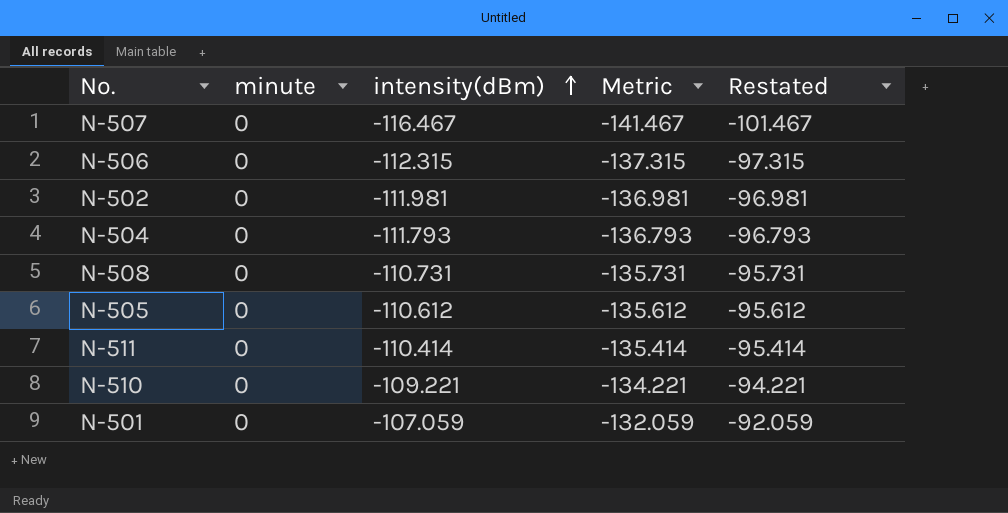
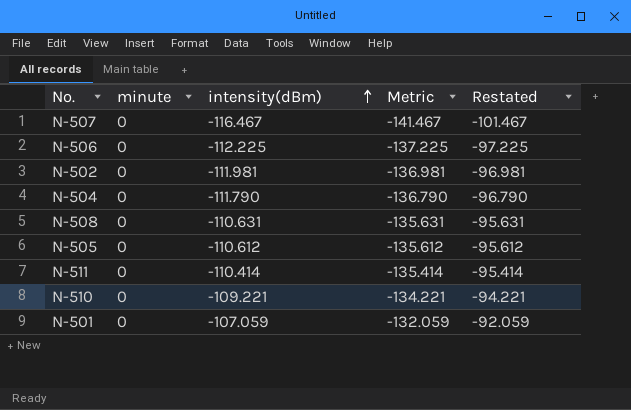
N-506 | intensity(dBm): -112.315 -> -112.225
N-506 | Metric: -137.315 -> -137.225
N-506 | Restated: -97.315 -> -97.225
N-504 | intensity(dBm): -111.793 -> -111.790
N-504 | Metric: -136.793 -> -136.790
N-504 | Restated: -96.793 -> -96.790
N-508 | intensity(dBm): -110.731 -> -110.631
N-508 | Metric: -135.731 -> -135.631
N-508 | Restated: -95.731 -> -95.631

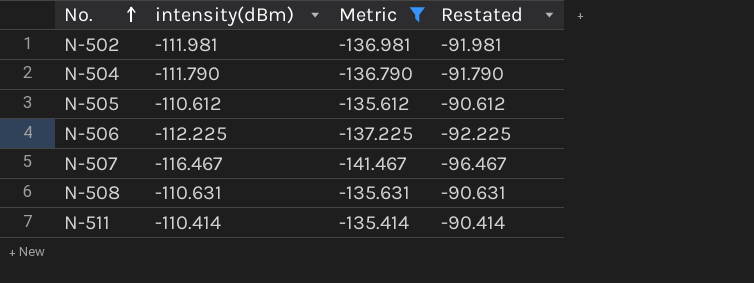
filter: none -> Metric <= -135.414
row order: intensity(dBm) ascending -> No. ascending
column minute | position: 2 -> none
column Restated | formula: [intensity(dBm)] + 15 -> [intensity(dBm)] + 20

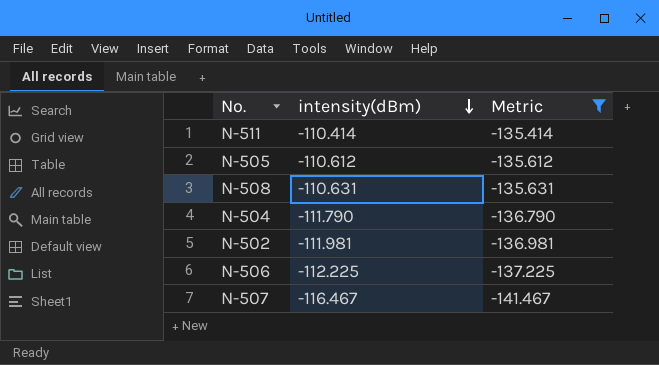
row order: No. ascending -> intensity(dBm) descending
column Restated | formula: [intensity(dBm)] + 20 -> none

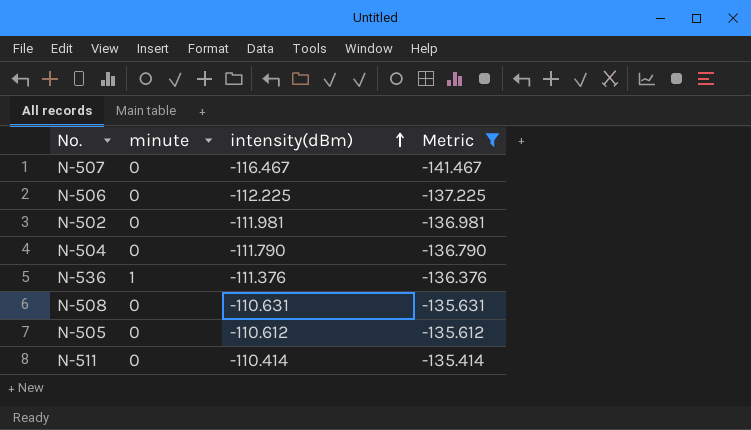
row order: intensity(dBm) descending -> intensity(dBm) ascending
column minute | position: none -> 2
row N-536: none -> 1 | -111.376 | -136.376

